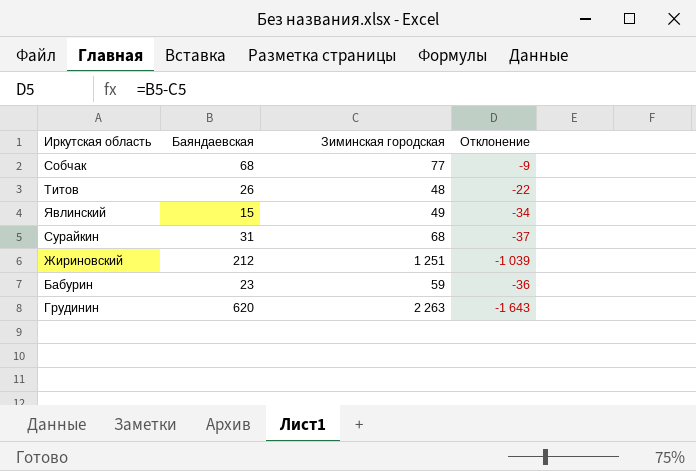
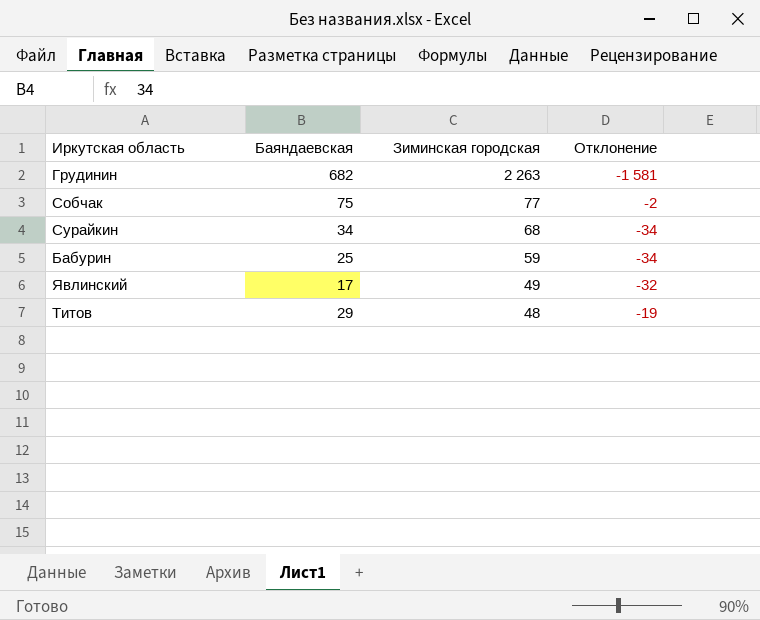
row order: none -> Зиминская городская descending
row Жириновский: 212 | 1 251 | -1 039 -> none
Грудинин | Баяндаевская: 620 -> 682
Грудинин | Отклонение: -1 643 -> -1 581
Собчак | Баяндаевская: 68 -> 75
Собчак | Отклонение: -9 -> -2
Сурайкин | Баяндаевская: 31 -> 34
Сурайкин | Отклонение: -37 -> -34
Бабурин | Баяндаевская: 23 -> 25
Бабурин | Отклонение: -36 -> -34
Явлинский | Баяндаевская: 15 -> 17
Явлинский | Отклонение: -34 -> -32
Титов | Баяндаевская: 26 -> 29
Титов | Отклонение: -22 -> -19

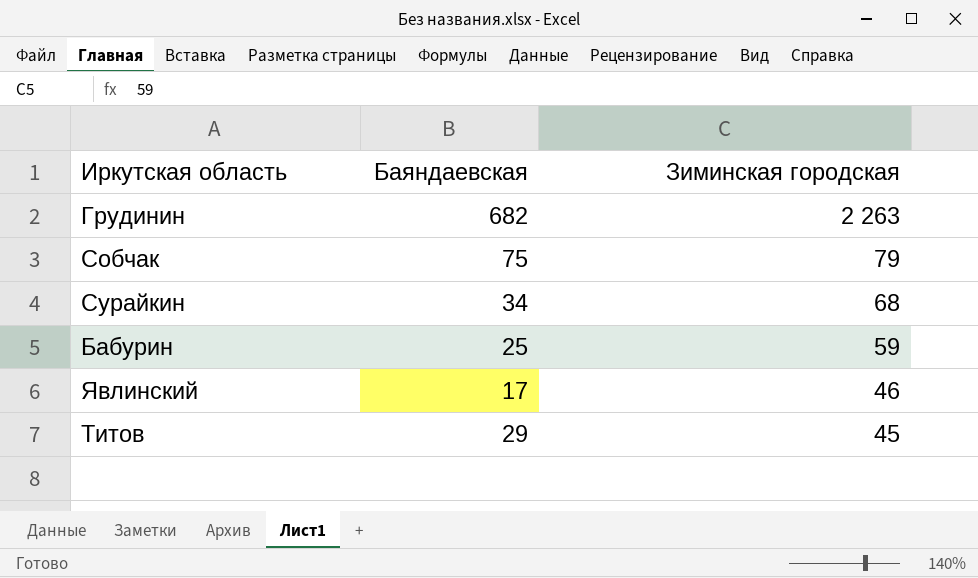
column Отклонение | formula: [Баяндаевская] - [Зиминская городская] -> none
Собчак | Зиминская городская: 77 -> 79
Явлинский | Зиминская городская: 49 -> 46
Титов | Зиминская городская: 48 -> 45

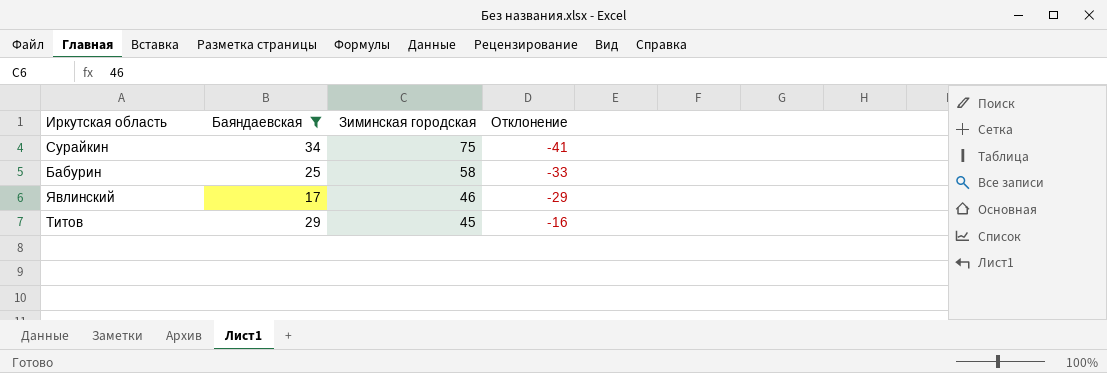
filter: none -> Баяндаевская <= 34
column Отклонение | formula: none -> [Баяндаевская] - [Зиминская городская]
Сурайкин | Зиминская городская: 68 -> 75
Бабурин | Зиминская городская: 59 -> 58

